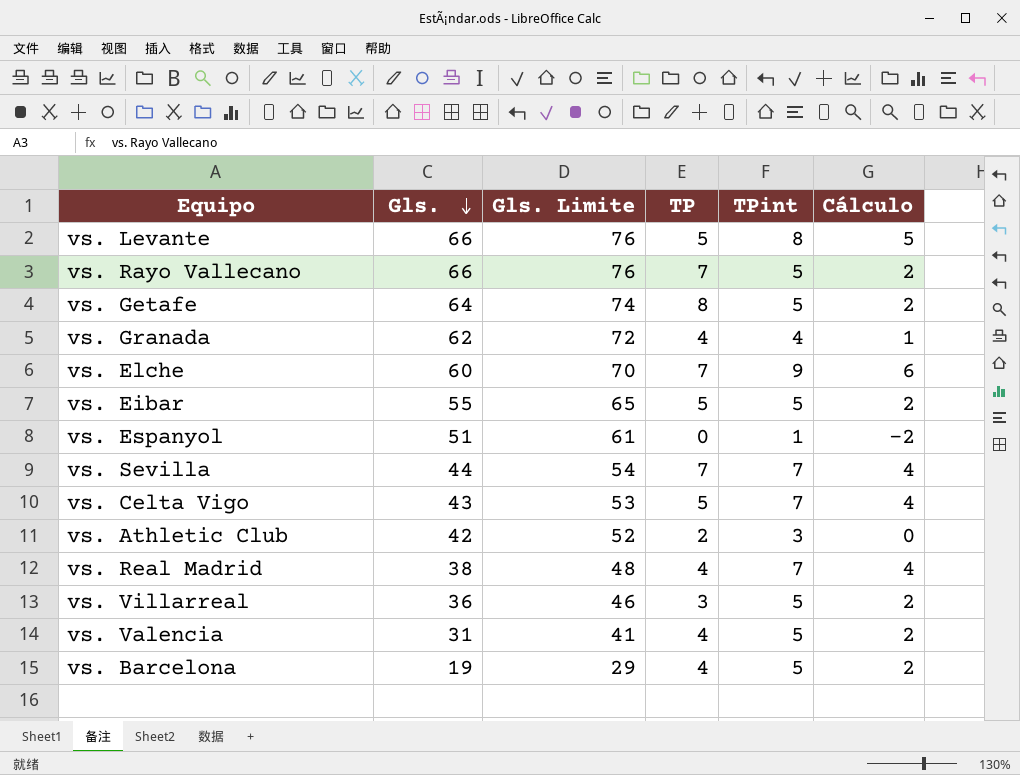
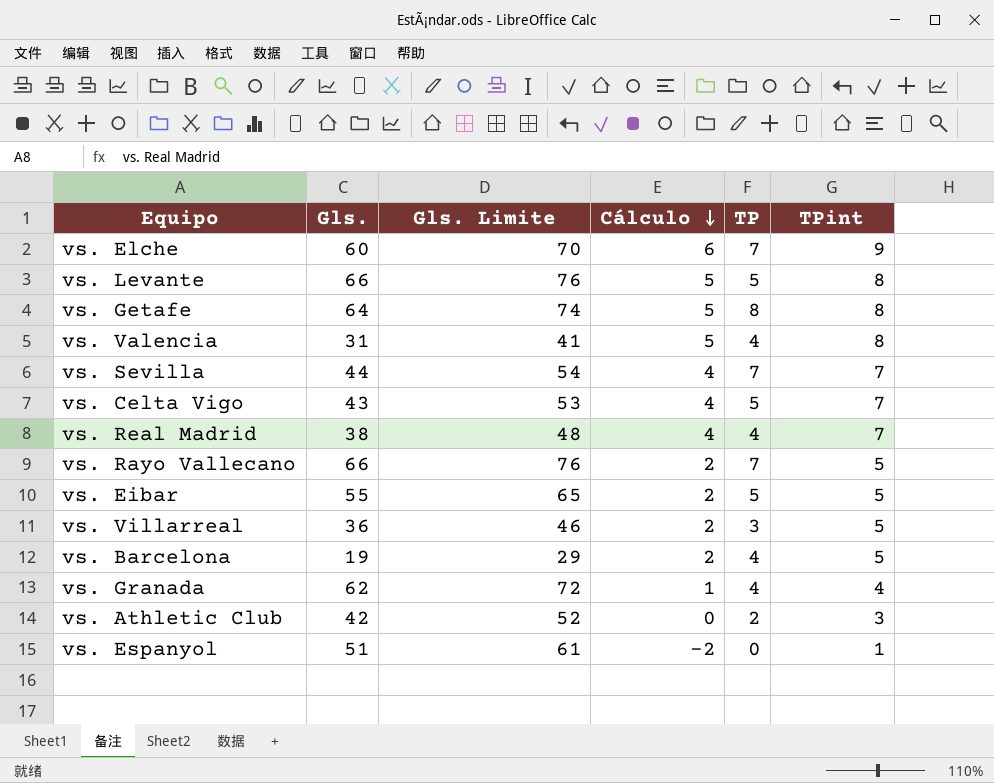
row order: Gls. descending -> Cálculo descending
column Cálculo | position: 6 -> 4
vs. Getafe | Cálculo: 2 -> 5
vs. Getafe | TPint: 5 -> 8
vs. Valencia | Cálculo: 2 -> 5
vs. Valencia | TPint: 5 -> 8

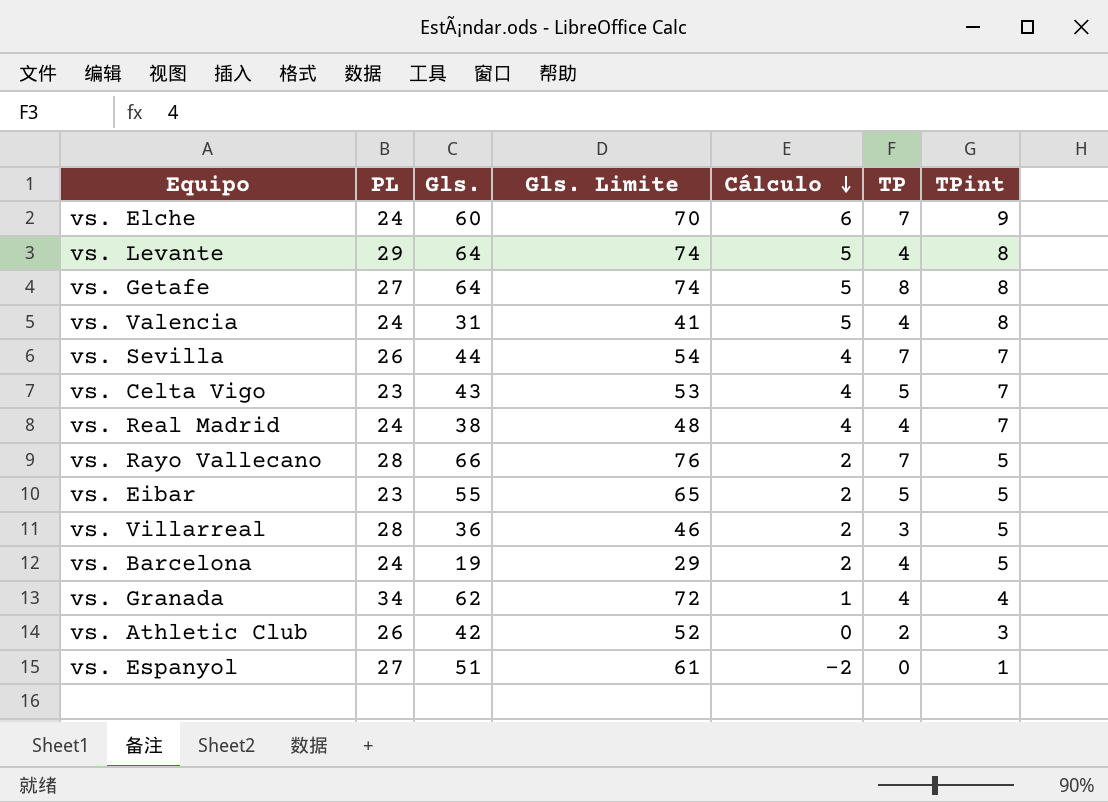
column PL | position: none -> 2
vs. Levante | Gls.: 66 -> 64
vs. Levante | Gls. Limite: 76 -> 74
vs. Levante | TP: 5 -> 4

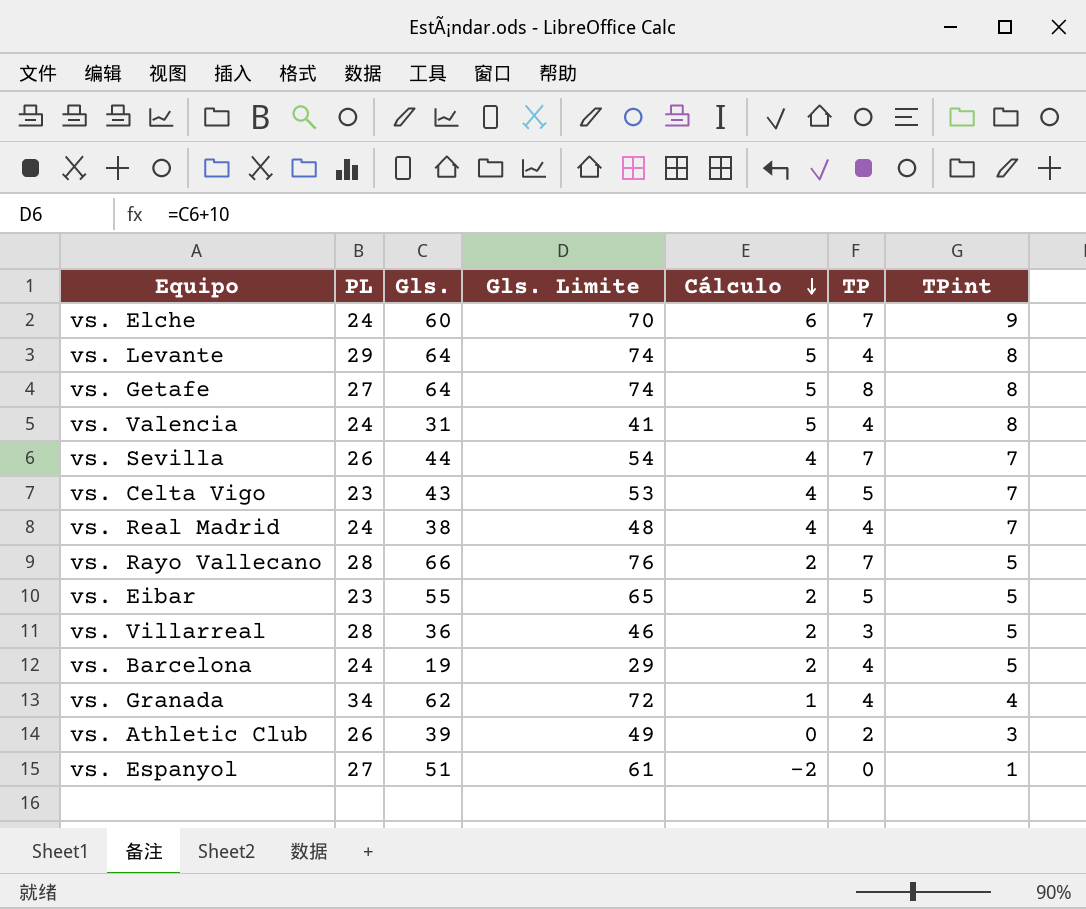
vs. Athletic Club | Gls.: 42 -> 39
vs. Athletic Club | Gls. Limite: 52 -> 49

